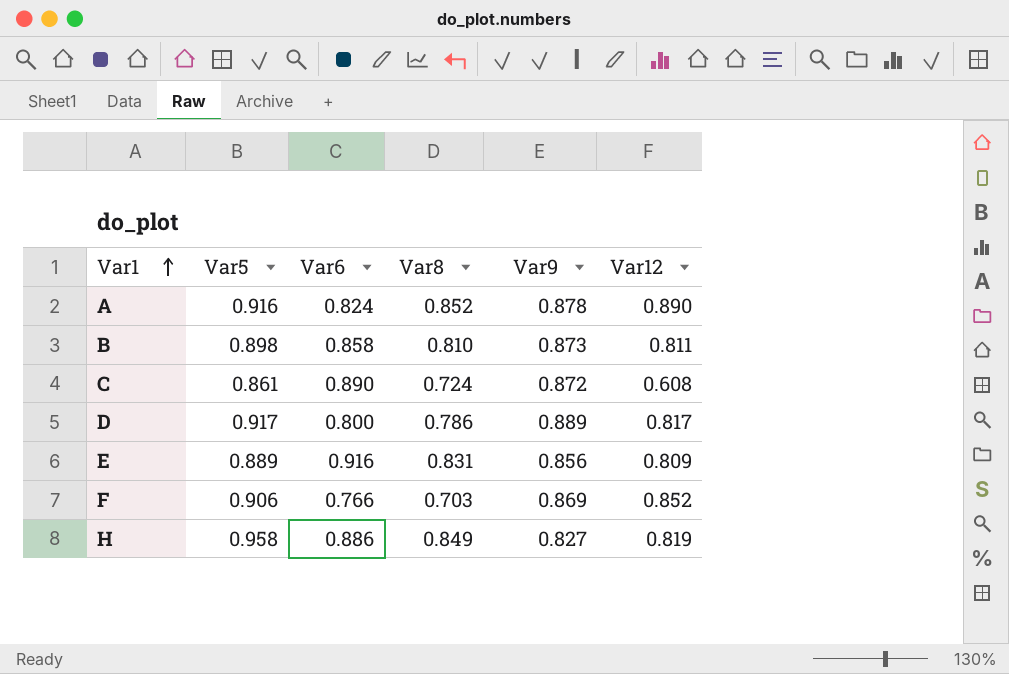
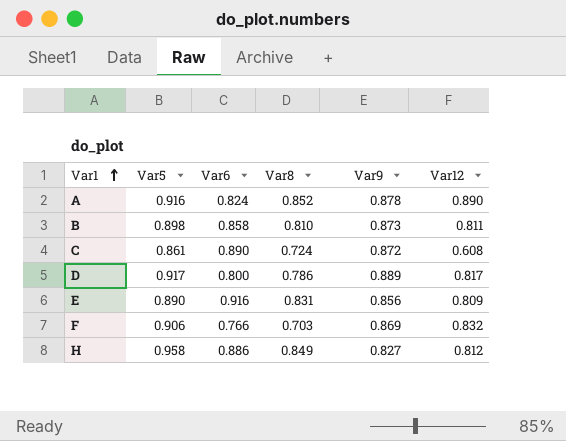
E | Var5: 0.889 -> 0.890
F | Var12: 0.852 -> 0.832
H | Var12: 0.819 -> 0.812

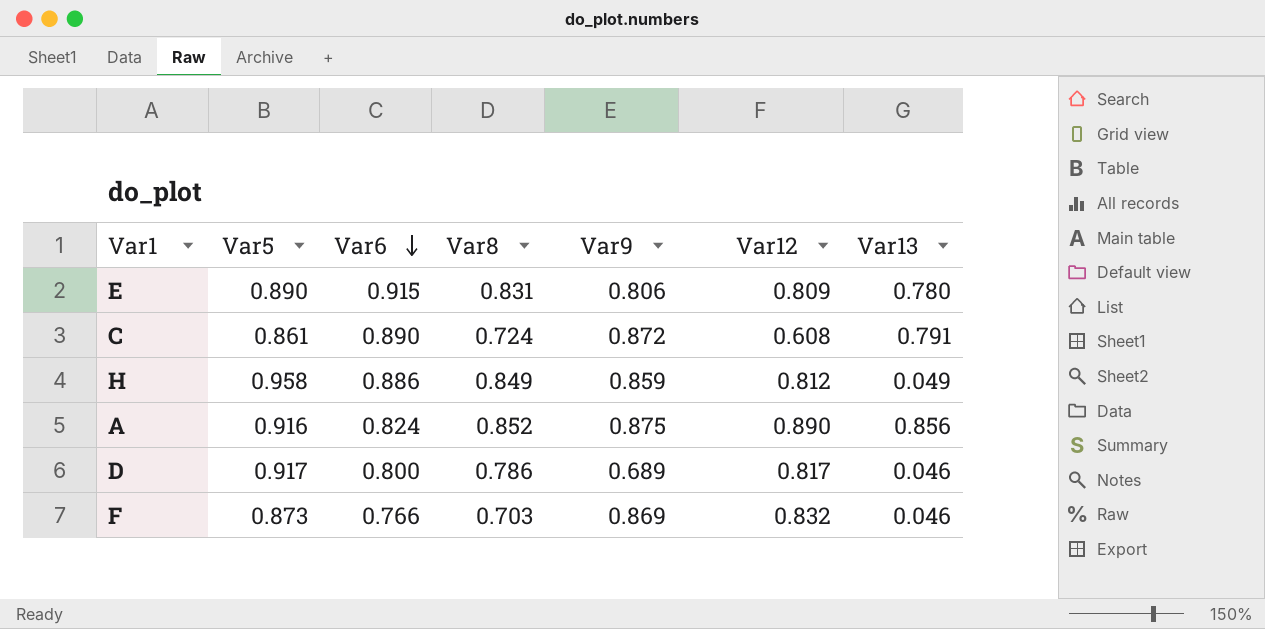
row order: Var1 ascending -> Var6 descending
column Var13 | position: none -> 7
row B: 0.898 | 0.858 | 0.810 | 0.873 | 0.811 -> none
E | Var6: 0.916 -> 0.915
E | Var9: 0.856 -> 0.806
H | Var9: 0.827 -> 0.859
A | Var9: 0.878 -> 0.875
D | Var9: 0.889 -> 0.689
F | Var5: 0.906 -> 0.873

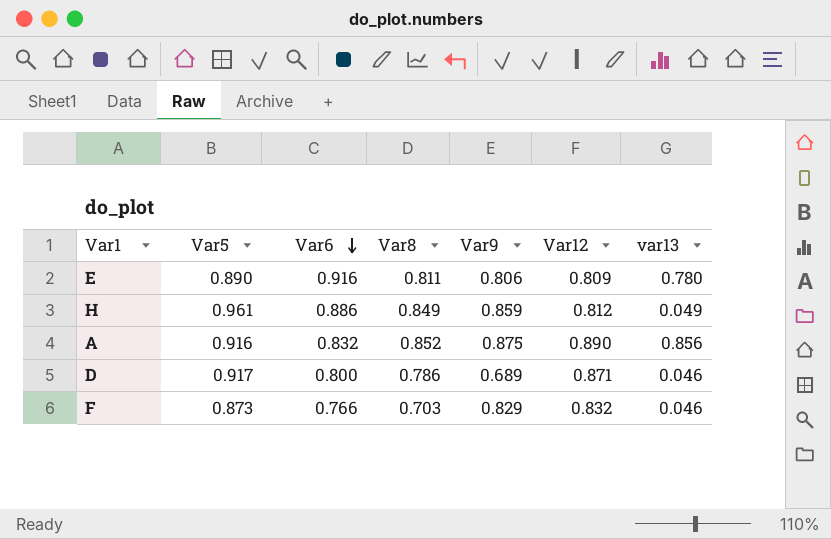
column name: Var13 -> var13
row C: 0.861 | 0.890 | 0.724 | 0.872 | 0.608 | 0.791 -> none
E | Var6: 0.915 -> 0.916
E | Var8: 0.831 -> 0.811
H | Var5: 0.958 -> 0.961
A | Var6: 0.824 -> 0.832
D | Var12: 0.817 -> 0.871
F | Var9: 0.869 -> 0.829

